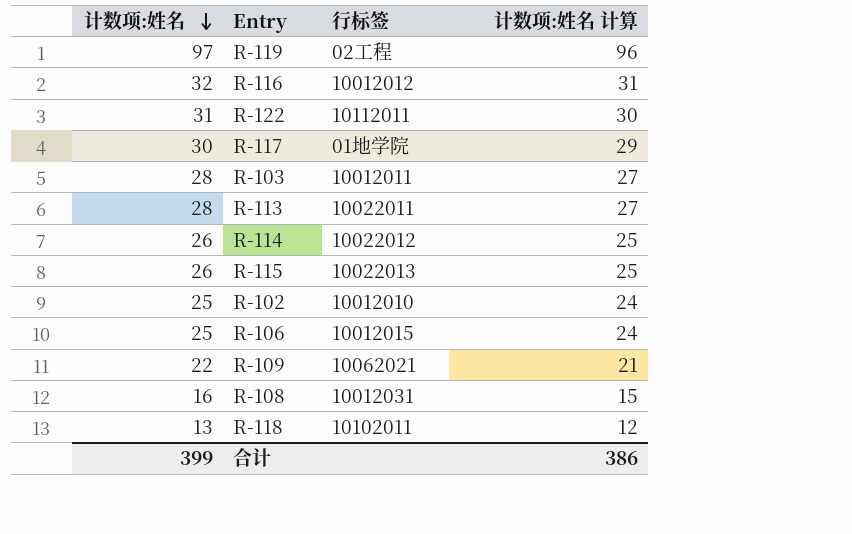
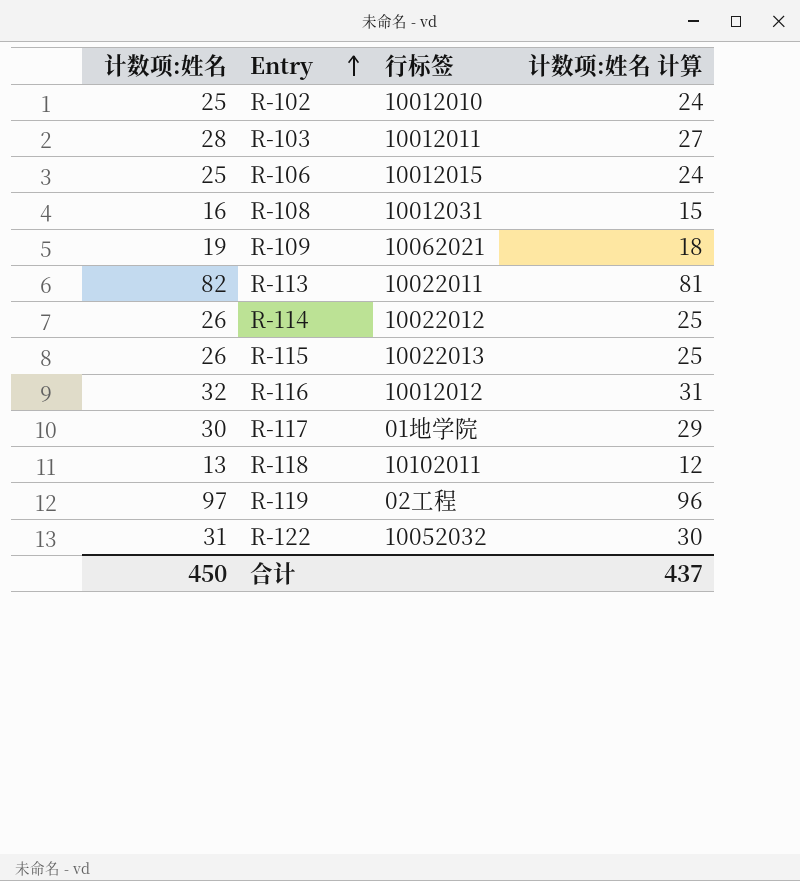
row order: 计数项:姓名 descending -> Entry ascending
R-109 | 计数项:姓名: 22 -> 19
R-109 | 计数项:姓名 计算: 21 -> 18
R-113 | 计数项:姓名: 28 -> 82
R-113 | 计数项:姓名 计算: 27 -> 81
R-122 | 行标签: 10112011 -> 10052032
合计 | 计数项:姓名: 399 -> 450
合计 | 计数项:姓名 计算: 386 -> 437

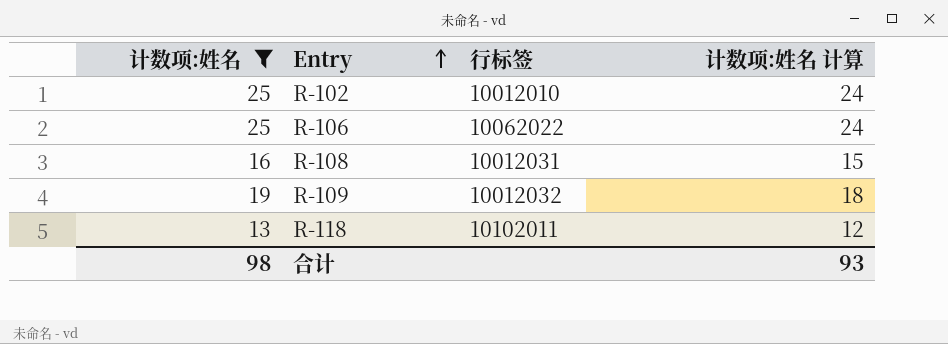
filter: none -> 计数项:姓名 <= 25
R-106 | 行标签: 10012015 -> 10062022
R-109 | 行标签: 10062021 -> 10012032
合计 | 计数项:姓名: 450 -> 98
合计 | 计数项:姓名 计算: 437 -> 93

